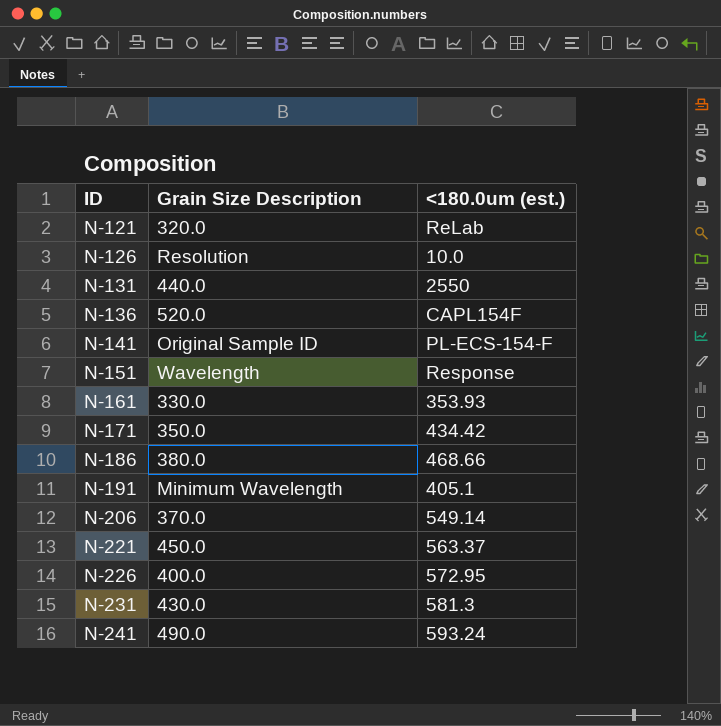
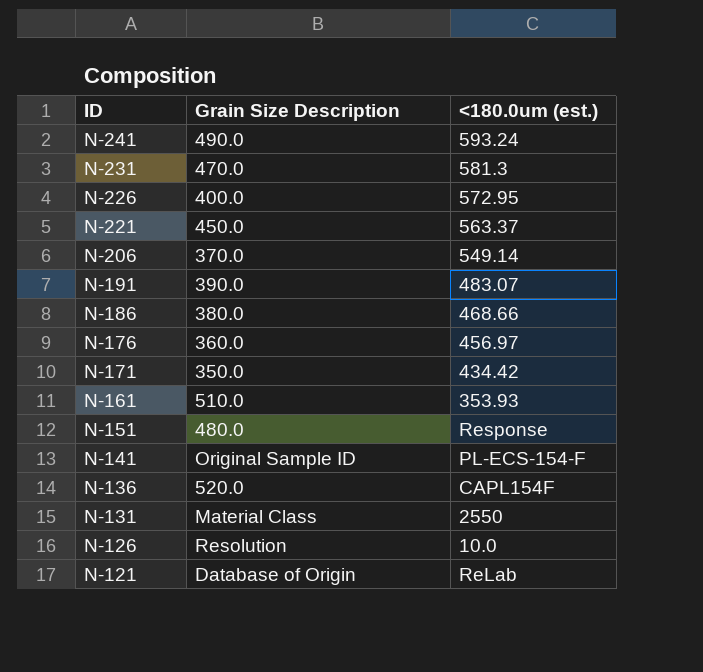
row order: ID ascending -> ID descending
N-231 | Grain Size Description: 430.0 -> 470.0
N-191 | Grain Size Description: Minimum Wavelength -> 390.0
N-191 | <180.0um (est.): 405.1 -> 483.07
row N-176: none -> 360.0 | 456.97
N-161 | Grain Size Description: 330.0 -> 510.0
N-151 | Grain Size Description: Wavelength -> 480.0
N-131 | Grain Size Description: 440.0 -> Material Class
N-121 | Grain Size Description: 320.0 -> Database of Origin

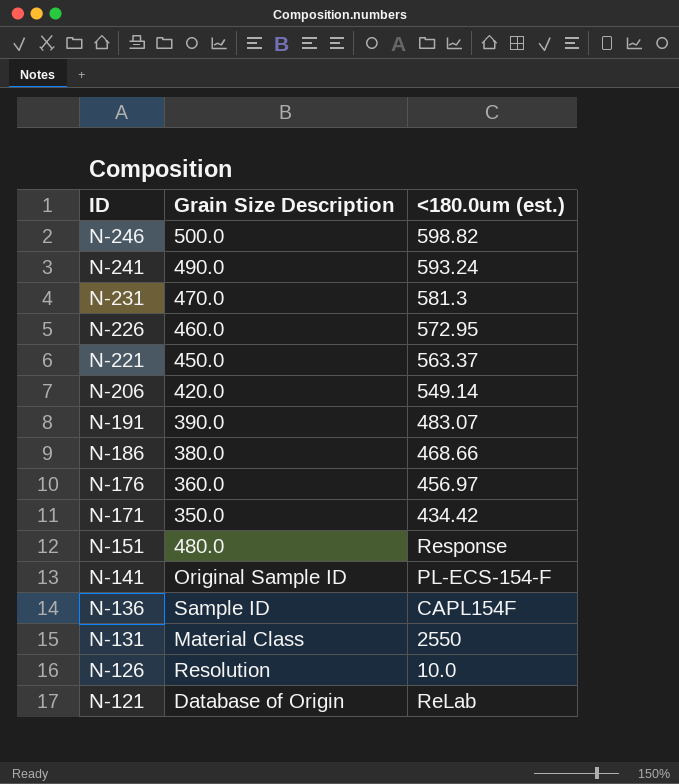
row N-161: 510.0 | 353.93 -> none
row N-246: none -> 500.0 | 598.82
N-226 | Grain Size Description: 400.0 -> 460.0
N-206 | Grain Size Description: 370.0 -> 420.0
N-136 | Grain Size Description: 520.0 -> Sample ID

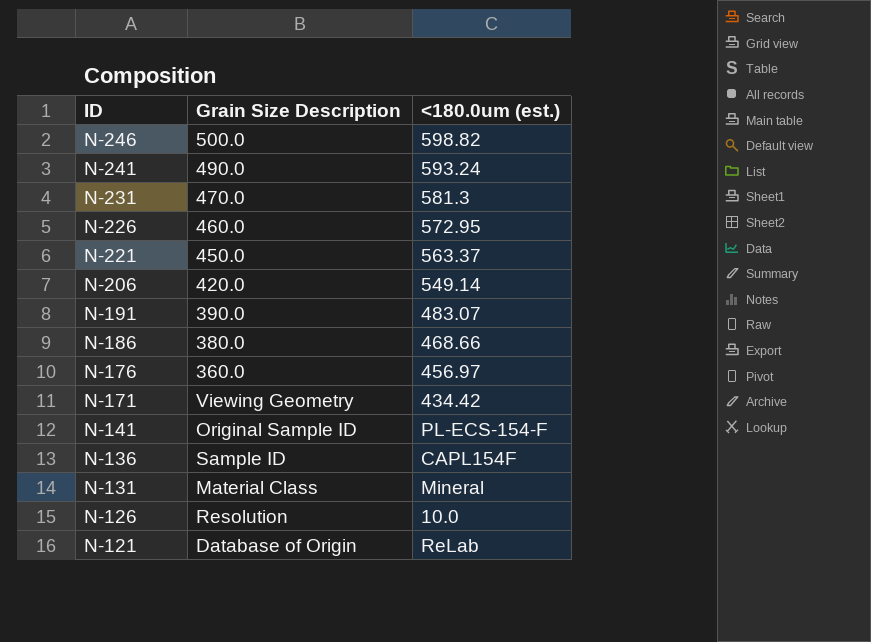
row N-151: 480.0 | Response -> none
N-171 | Grain Size Description: 350.0 -> Viewing Geometry
N-131 | <180.0um (est.): 2550 -> Mineral

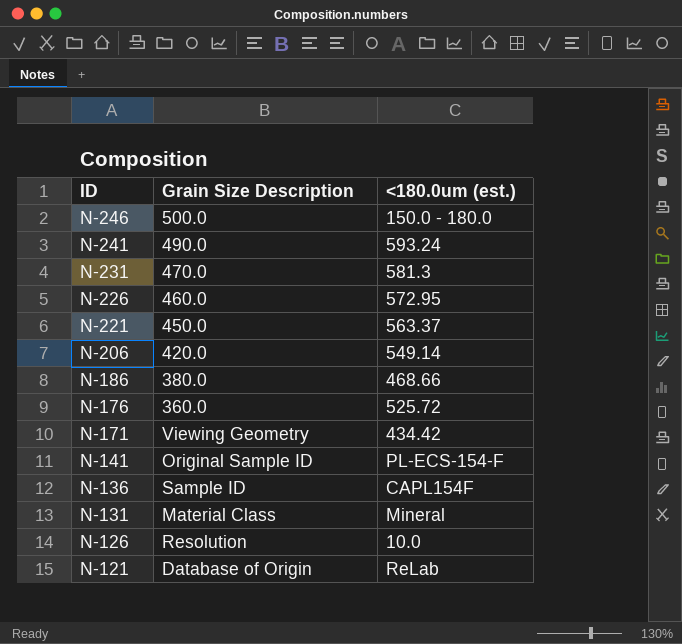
row N-191: 390.0 | 483.07 -> none
N-246 | <180.0um (est.): 598.82 -> 150.0 - 180.0
N-176 | <180.0um (est.): 456.97 -> 525.72

